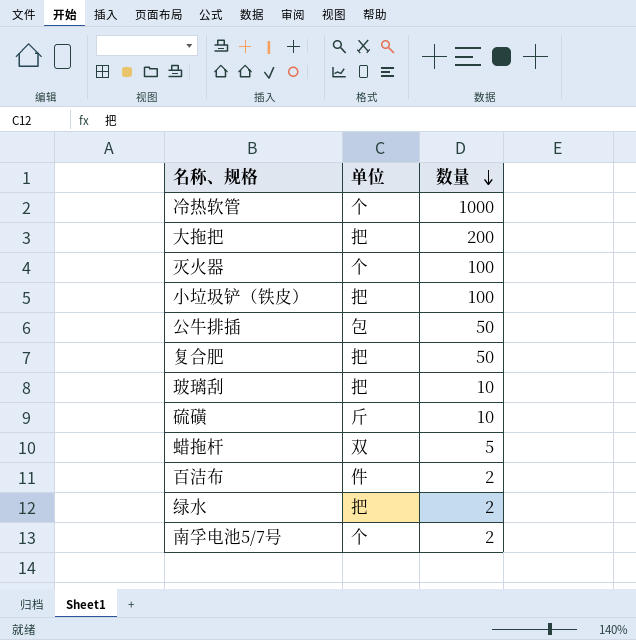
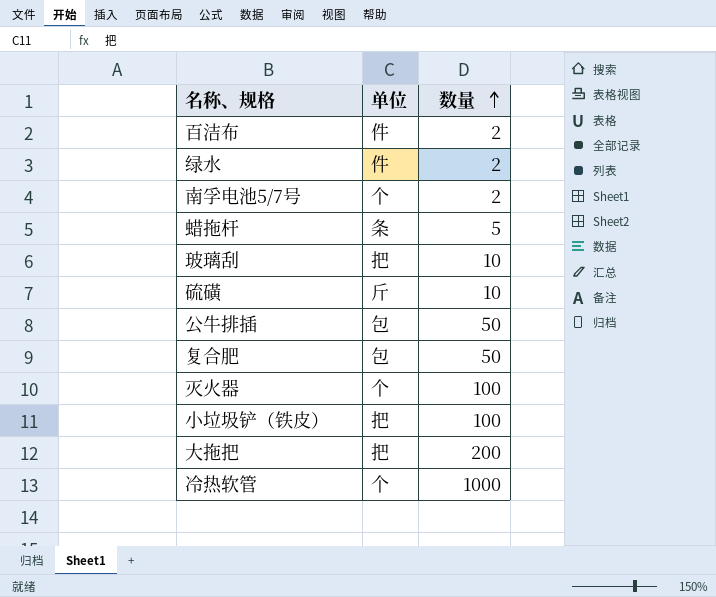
row order: 数量 descending -> 数量 ascending
绿水 | 单位: 把 -> 件
蜡拖杆 | 单位: 双 -> 条
复合肥 | 单位: 把 -> 包

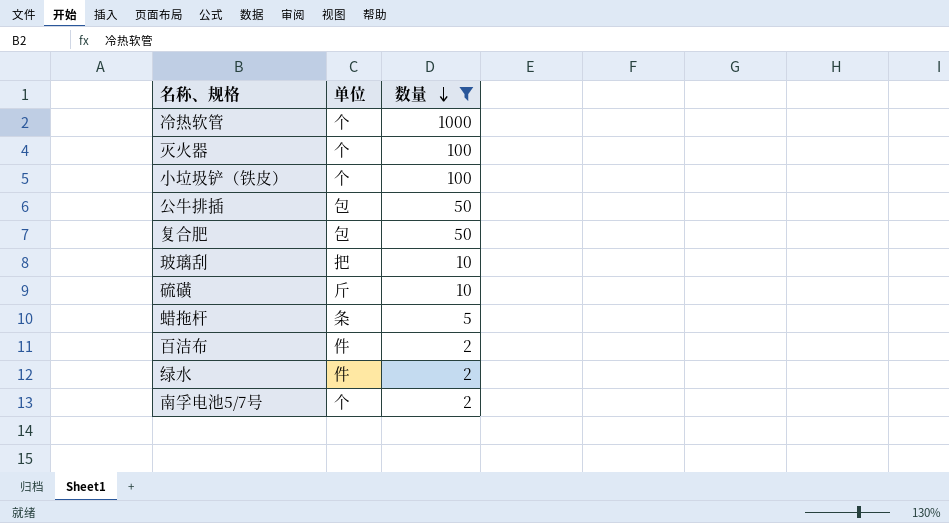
filter: none -> 数量 != 200
row order: 数量 ascending -> 数量 descending
小垃圾铲（铁皮） | 单位: 把 -> 个

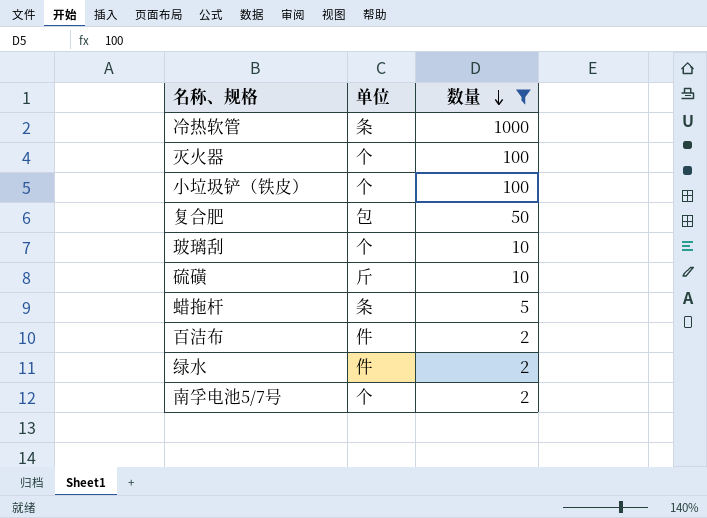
row 公牛排插: 包 | 50 -> none
冷热软管 | 单位: 个 -> 条
玻璃刮 | 单位: 把 -> 个

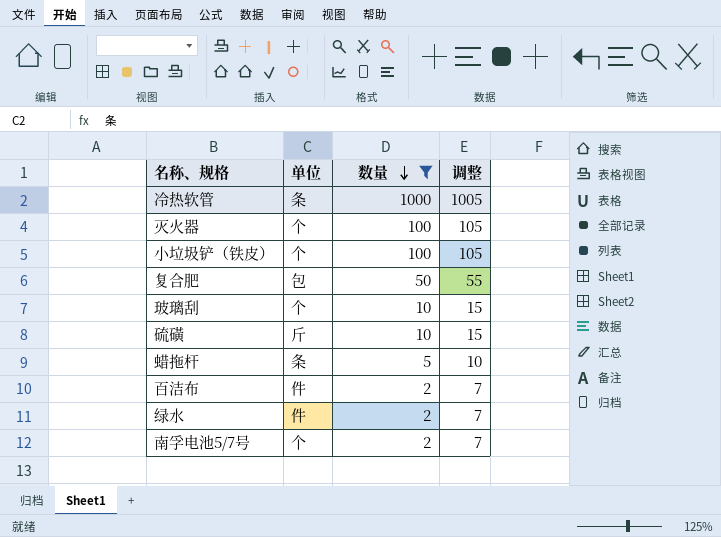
column 调整 | formula: none -> [数量] + 5

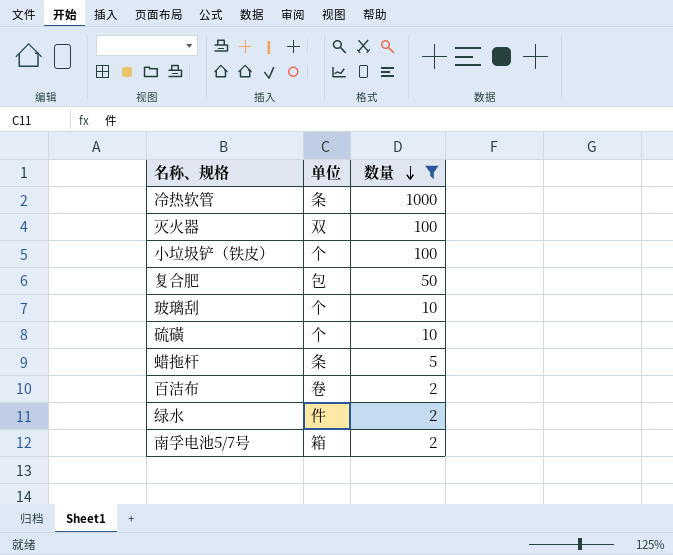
column 调整 | formula: [数量] + 5 -> none
灭火器 | 单位: 个 -> 双
硫磺 | 单位: 斤 -> 个
百洁布 | 单位: 件 -> 卷
南孚电池5/7号 | 单位: 个 -> 箱

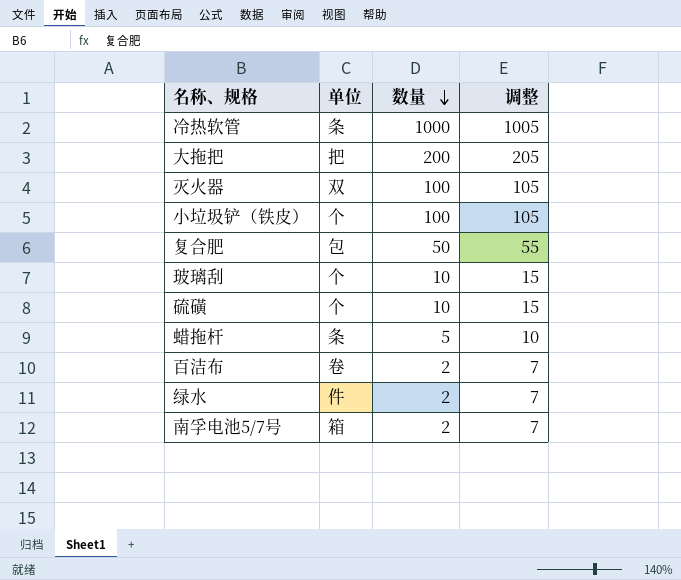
filter: 数量 != 200 -> none
column 调整 | formula: none -> [数量] + 5

